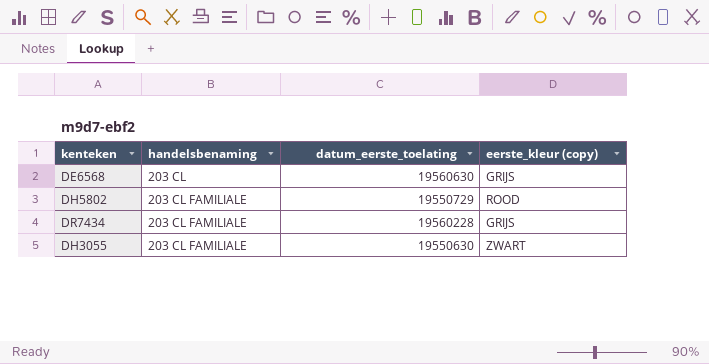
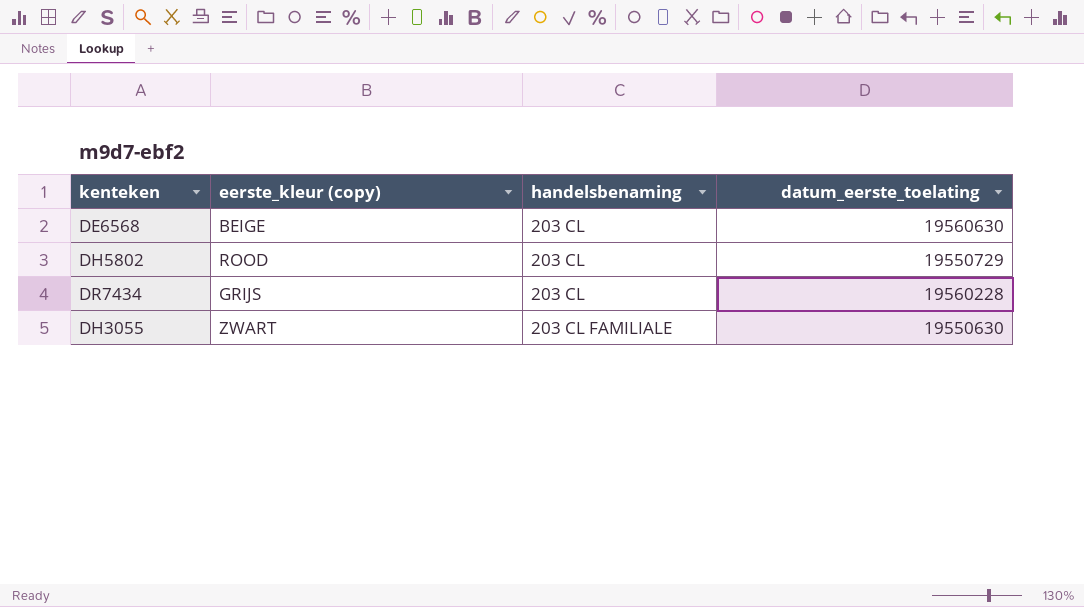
column eerste_kleur (copy) | position: 4 -> 2
DE6568 | eerste_kleur (copy): GRIJS -> BEIGE
DH5802 | handelsbenaming: 203 CL FAMILIALE -> 203 CL
DR7434 | handelsbenaming: 203 CL FAMILIALE -> 203 CL

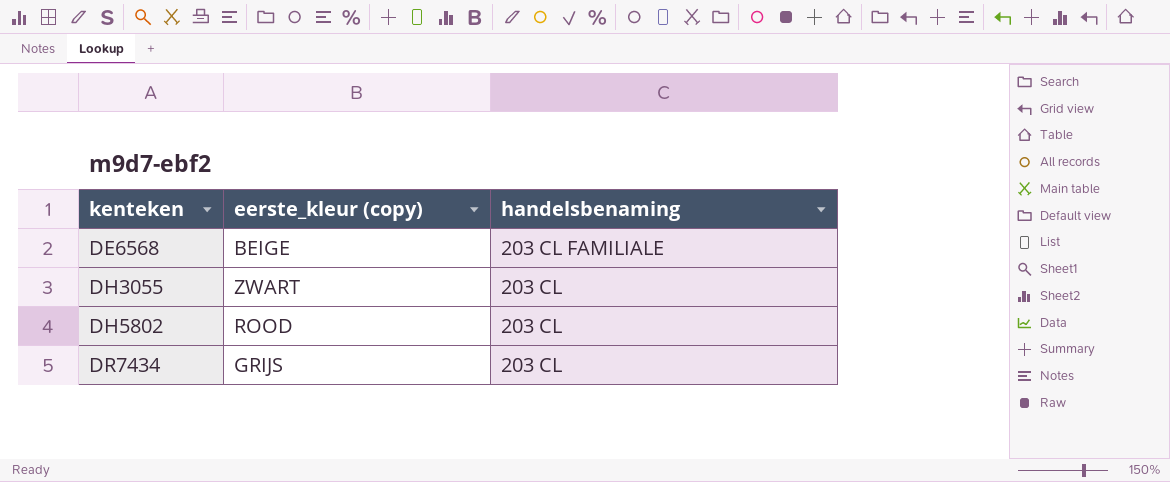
row order: handelsbenaming ascending -> kenteken ascending
column datum_eerste_toelating | position: 4 -> none
DE6568 | handelsbenaming: 203 CL -> 203 CL FAMILIALE
DH3055 | handelsbenaming: 203 CL FAMILIALE -> 203 CL

